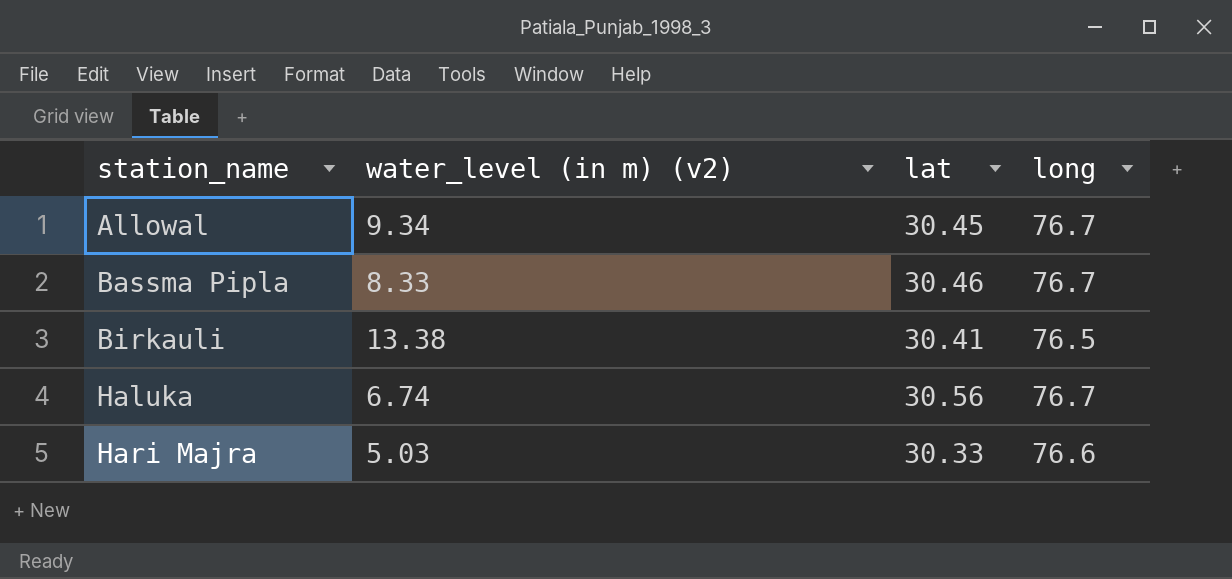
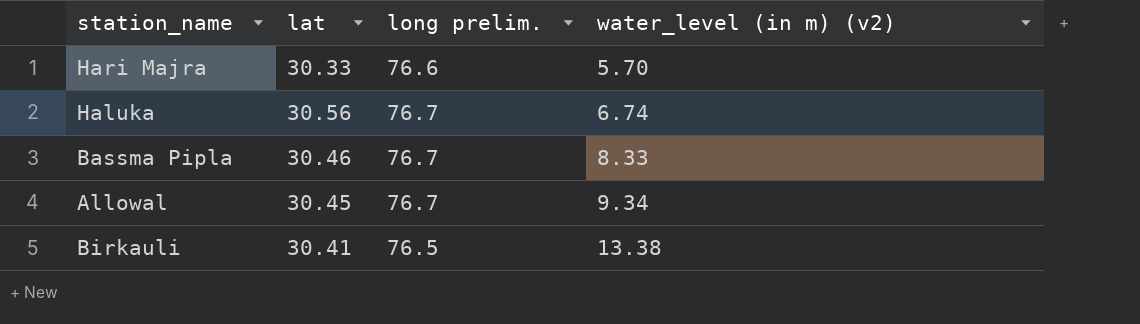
row order: station_name ascending -> water_level (in m) (v2) ascending
column name: long -> long prelim.
column water_level (in m) (v2) | position: 2 -> 4
Hari Majra | water_level (in m) (v2): 5.03 -> 5.70

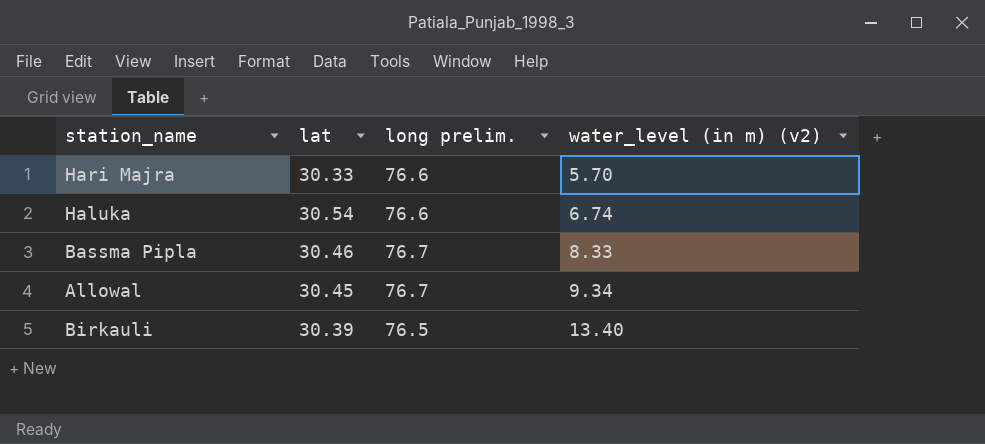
Haluka | lat: 30.56 -> 30.54
Haluka | long prelim.: 76.7 -> 76.6
Birkauli | lat: 30.41 -> 30.39
Birkauli | water_level (in m) (v2): 13.38 -> 13.40

